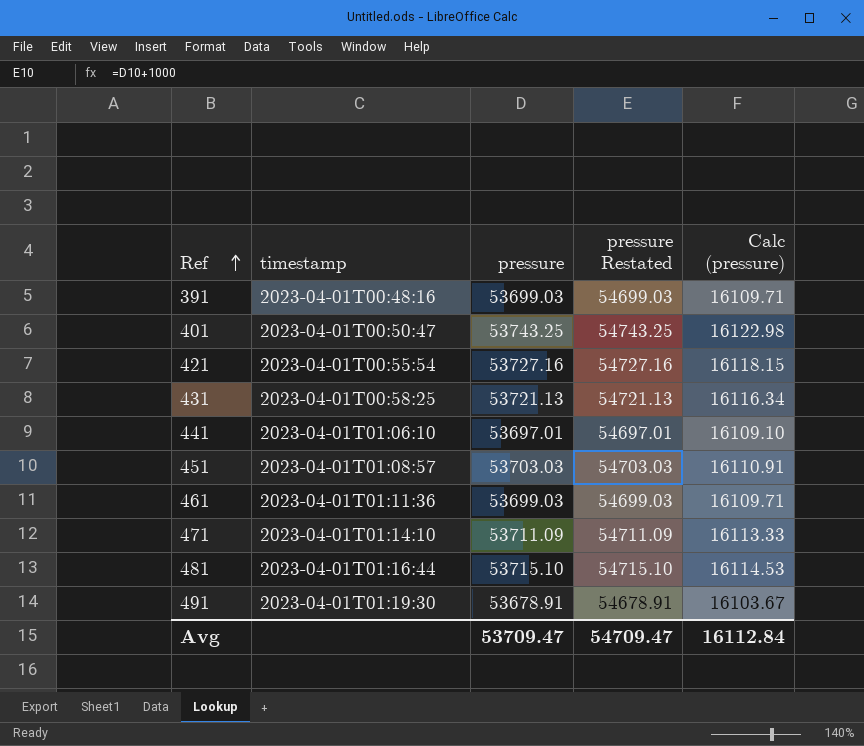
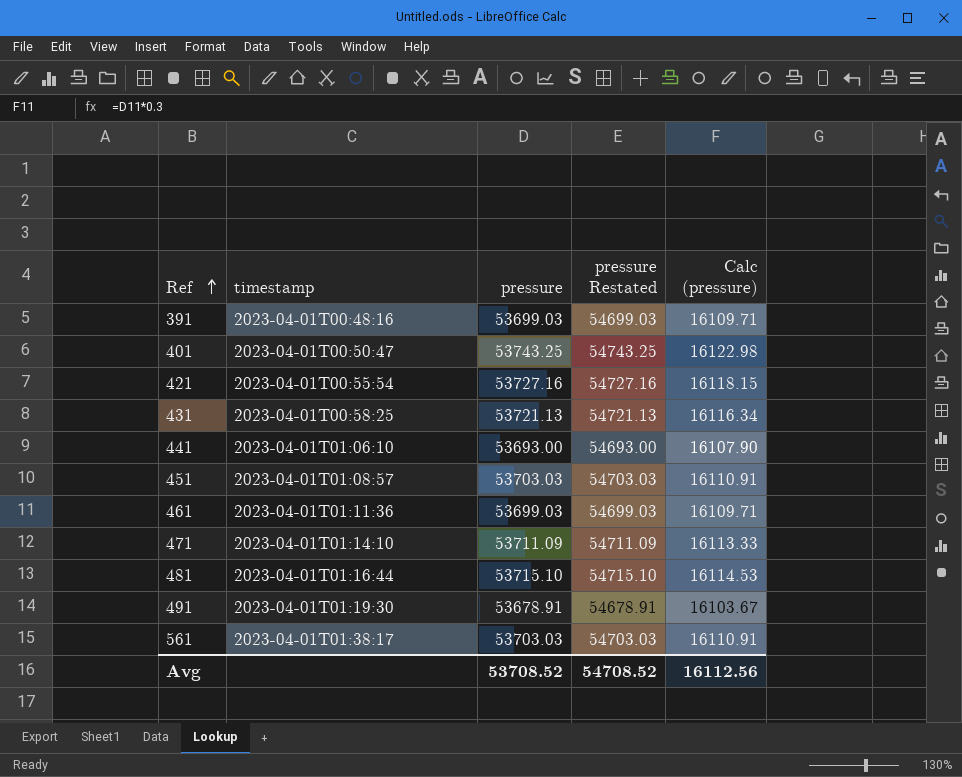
441 | pressure: 53697.01 -> 53693.00
441 | pressure Restated: 54697.01 -> 54693.00
441 | Calc (pressure): 16109.10 -> 16107.90
row 561: none -> 2023-04-01T01:38:17 | 53703.03 | 54703.03 | 16110.91
Avg | pressure: 53709.47 -> 53708.52
Avg | pressure Restated: 54709.47 -> 54708.52
Avg | Calc (pressure): 16112.84 -> 16112.56

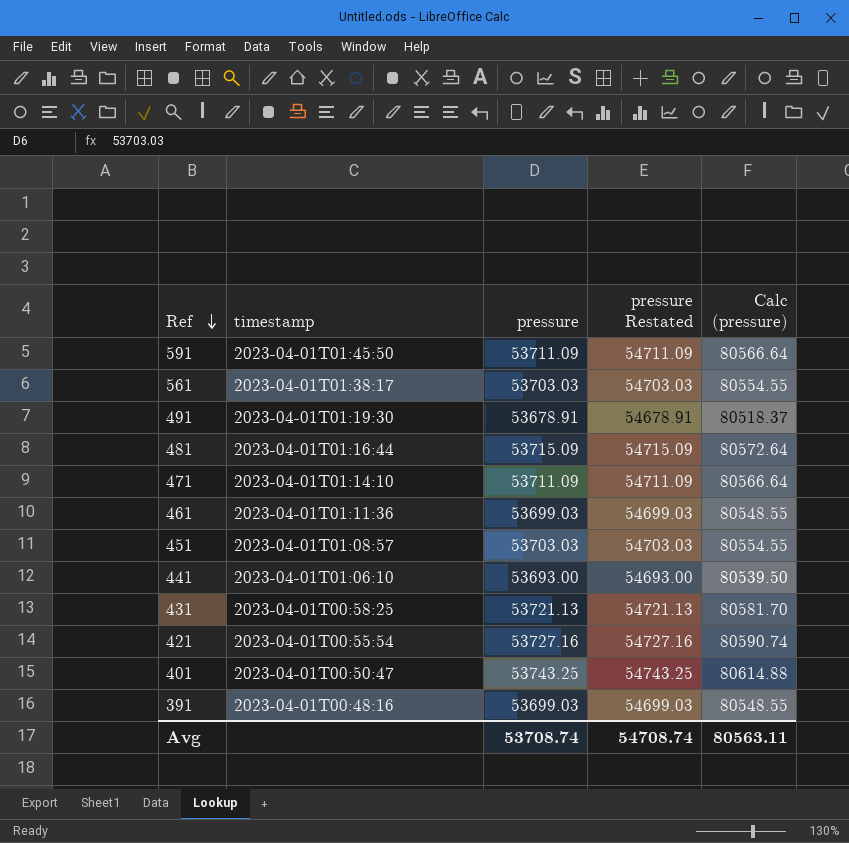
row order: Ref ascending -> Ref descending
column Calc (pressure) | formula: [pressure] * 0.3 -> [pressure] * 1.5
row 591: none -> 2023-04-01T01:45:50 | 53711.09 | 54711.09 | 80566.64
481 | pressure: 53715.10 -> 53715.09
481 | pressure Restated: 54715.10 -> 54715.09
Avg | pressure: 53708.52 -> 53708.74
Avg | pressure Restated: 54708.52 -> 54708.74
Avg | Calc (pressure): 16112.56 -> 80563.11

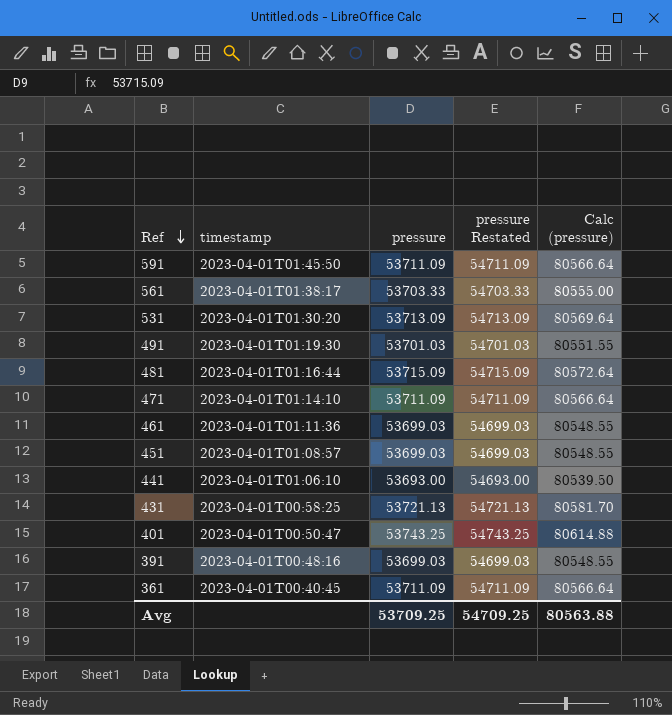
row 421: 2023-04-01T00:55:54 | 53727.16 | 54727.16 | 80590.74 -> none
561 | pressure: 53703.03 -> 53703.33
561 | pressure Restated: 54703.03 -> 54703.33
561 | Calc (pressure): 80554.55 -> 80555.00
row 531: none -> 2023-04-01T01:30:20 | 53713.09 | 54713.09 | 80569.64
491 | pressure: 53678.91 -> 53701.03
491 | pressure Restated: 54678.91 -> 54701.03
491 | Calc (pressure): 80518.37 -> 80551.55
451 | pressure: 53703.03 -> 53699.03
451 | pressure Restated: 54703.03 -> 54699.03
451 | Calc (pressure): 80554.55 -> 80548.55
row 361: none -> 2023-04-01T00:40:45 | 53711.09 | 54711.09 | 80566.64
Avg | pressure: 53708.74 -> 53709.25
Avg | pressure Restated: 54708.74 -> 54709.25
Avg | Calc (pressure): 80563.11 -> 80563.88

